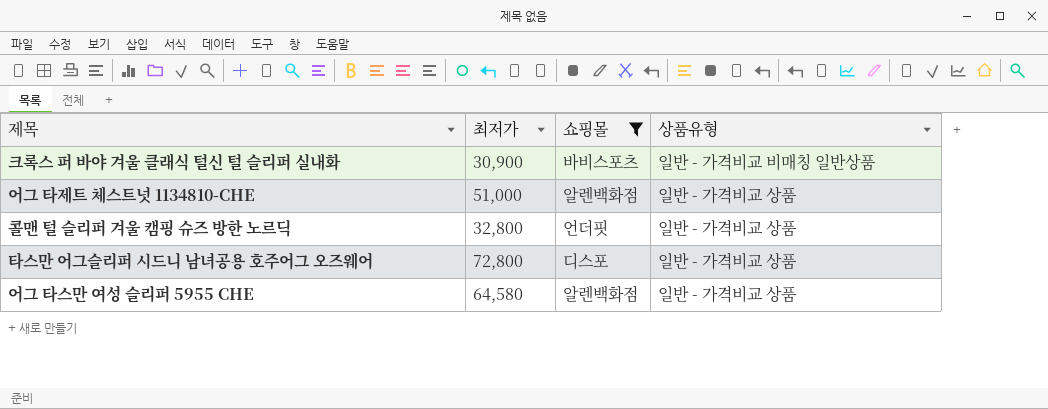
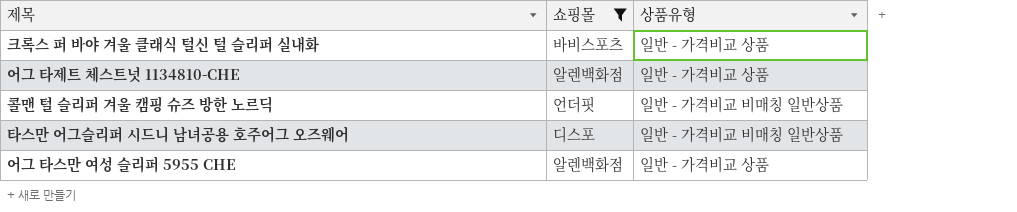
column 최저가 | position: 2 -> none
크록스 퍼 바야 겨울 클래식 털신 털 슬리퍼 실내화 | 상품유형: 일반 - 가격비교 비매칭 일반상품 -> 일반 - 가격비교 상품
콜맨 털 슬리퍼 겨울 캠핑 슈즈 방한 노르딕 | 상품유형: 일반 - 가격비교 상품 -> 일반 - 가격비교 비매칭 일반상품
타스만 어그슬리퍼 시드니 남녀공용 호주어그 오즈웨어 | 상품유형: 일반 - 가격비교 상품 -> 일반 - 가격비교 비매칭 일반상품

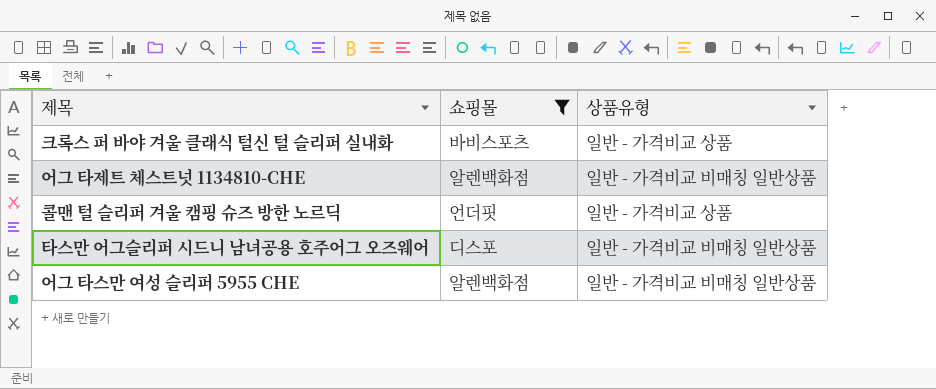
어그 타제트 체스트넛 1134810-CHE | 상품유형: 일반 - 가격비교 상품 -> 일반 - 가격비교 비매칭 일반상품
콜맨 털 슬리퍼 겨울 캠핑 슈즈 방한 노르딕 | 상품유형: 일반 - 가격비교 비매칭 일반상품 -> 일반 - 가격비교 상품
어그 타스만 여성 슬리퍼 5955 CHE | 상품유형: 일반 - 가격비교 상품 -> 일반 - 가격비교 비매칭 일반상품

